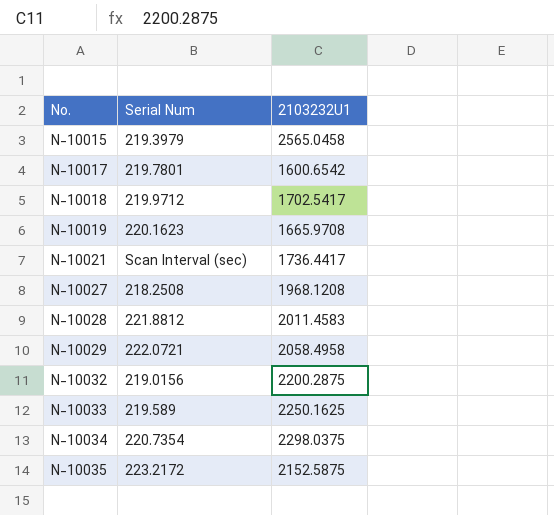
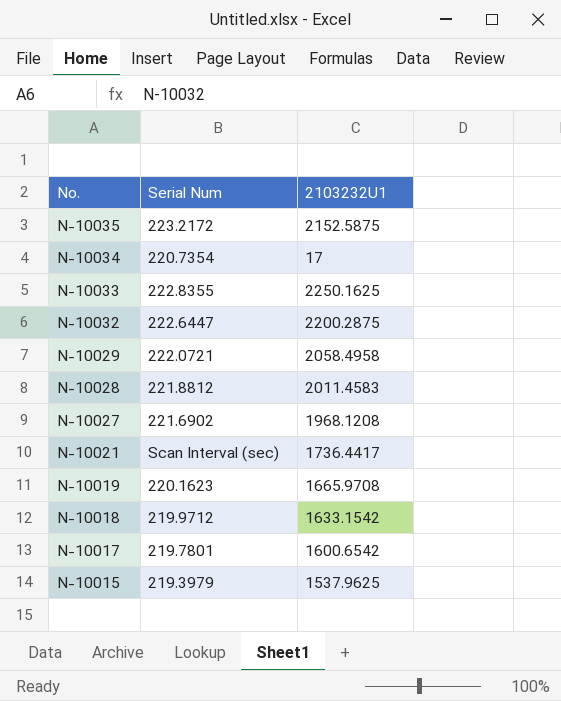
row order: No. ascending -> No. descending
N-10034 | 2103232U1: 2298.0375 -> 17
N-10033 | Serial Num: 219.589 -> 222.8355
N-10032 | Serial Num: 219.0156 -> 222.6447
N-10027 | Serial Num: 218.2508 -> 221.6902
N-10018 | 2103232U1: 1702.5417 -> 1633.1542
N-10015 | 2103232U1: 2565.0458 -> 1537.9625

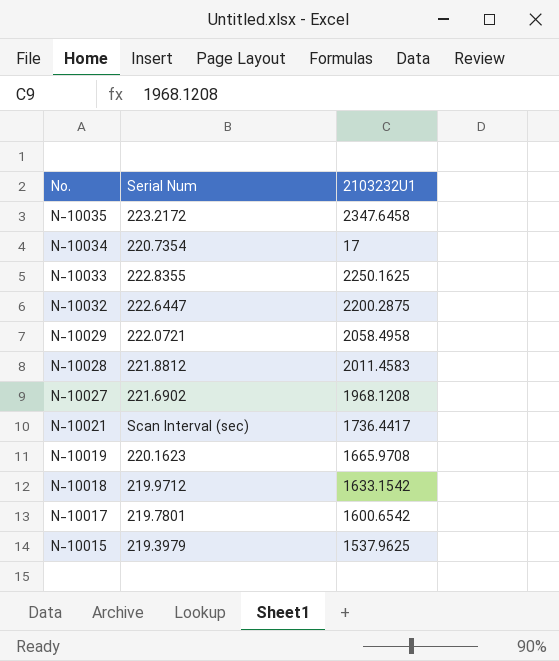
N-10035 | 2103232U1: 2152.5875 -> 2347.6458

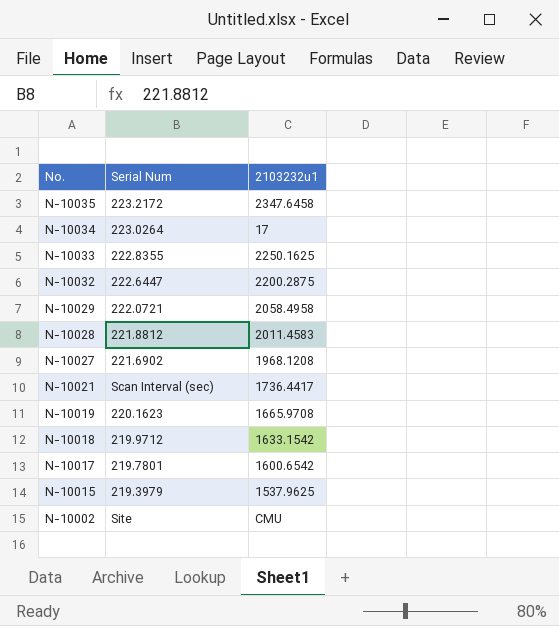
column name: 2103232U1 -> 2103232u1
N-10034 | Serial Num: 220.7354 -> 223.0264
row N-10002: none -> Site | CMU

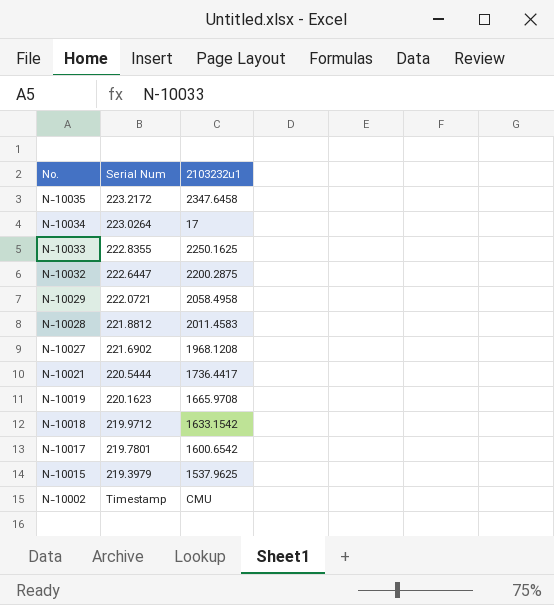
N-10021 | Serial Num: Scan Interval (sec) -> 220.5444
N-10002 | Serial Num: Site -> Timestamp

